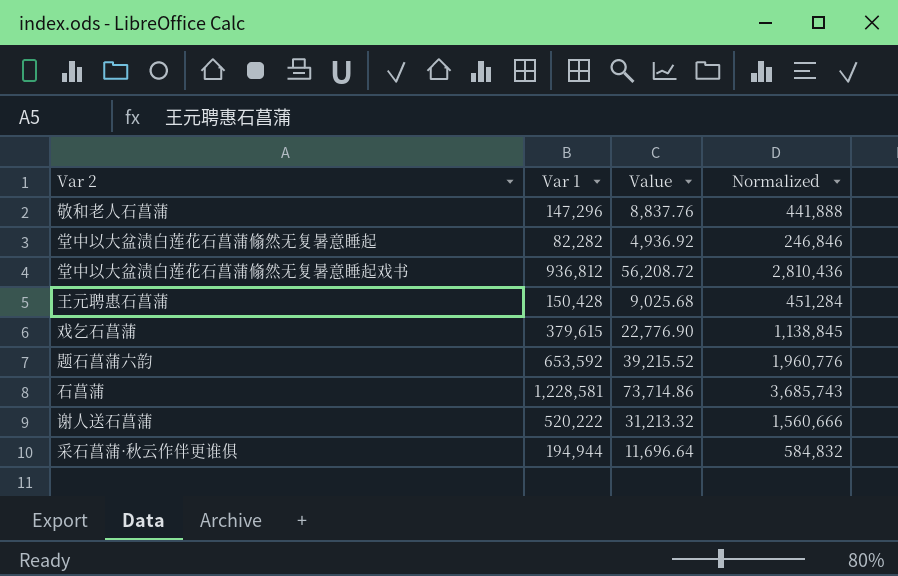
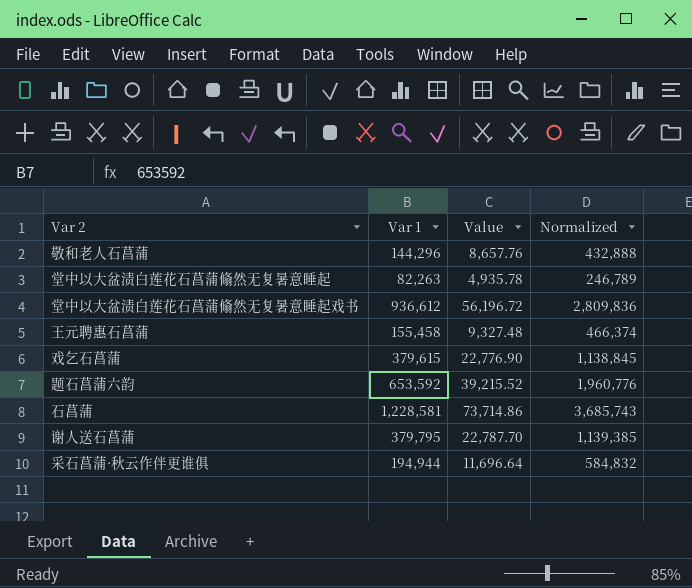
敬和老人石菖蒲 | Var 1: 147,296 -> 144,296
敬和老人石菖蒲 | Value: 8,837.76 -> 8,657.76
敬和老人石菖蒲 | Normalized: 441,888 -> 432,888
堂中以大盆渍白莲花石菖蒲翛然无复暑意睡起 | Var 1: 82,282 -> 82,263
堂中以大盆渍白莲花石菖蒲翛然无复暑意睡起 | Value: 4,936.92 -> 4,935.78
堂中以大盆渍白莲花石菖蒲翛然无复暑意睡起 | Normalized: 246,846 -> 246,789
堂中以大盆渍白莲花石菖蒲翛然无复暑意睡起戏书 | Var 1: 936,812 -> 936,612
堂中以大盆渍白莲花石菖蒲翛然无复暑意睡起戏书 | Value: 56,208.72 -> 56,196.72
堂中以大盆渍白莲花石菖蒲翛然无复暑意睡起戏书 | Normalized: 2,810,436 -> 2,809,836
王元聘惠石菖蒲 | Var 1: 150,428 -> 155,458
王元聘惠石菖蒲 | Value: 9,025.68 -> 9,327.48
王元聘惠石菖蒲 | Normalized: 451,284 -> 466,374
谢人送石菖蒲 | Var 1: 520,222 -> 379,795
谢人送石菖蒲 | Value: 31,213.32 -> 22,787.70
谢人送石菖蒲 | Normalized: 1,560,666 -> 1,139,385

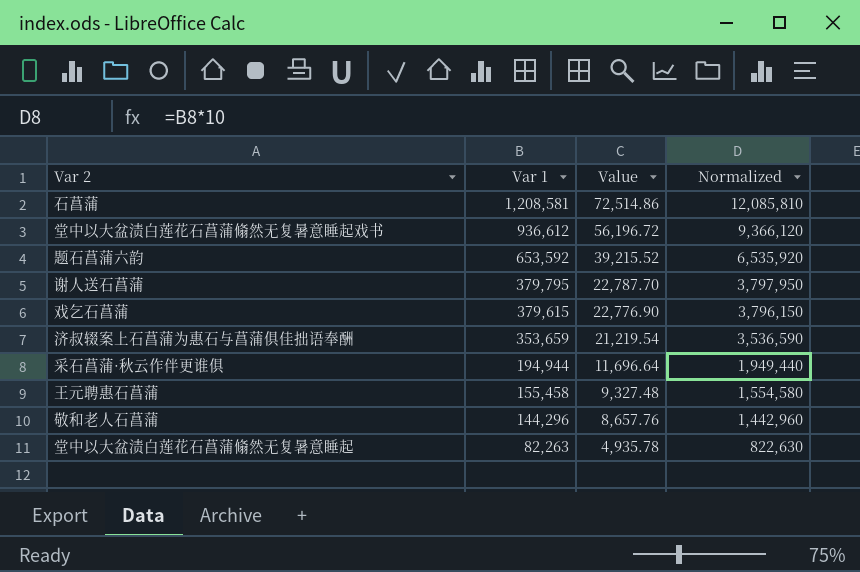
row order: none -> Var 1 descending
column Normalized | formula: [Var 1] * 3 -> [Var 1] * 10
石菖蒲 | Var 1: 1,228,581 -> 1,208,581
石菖蒲 | Value: 73,714.86 -> 72,514.86
row 济叔辍案上石菖蒲为惠石与菖蒲俱佳拙语奉酬: none -> 353,659 | 21,219.54 | 3,536,590

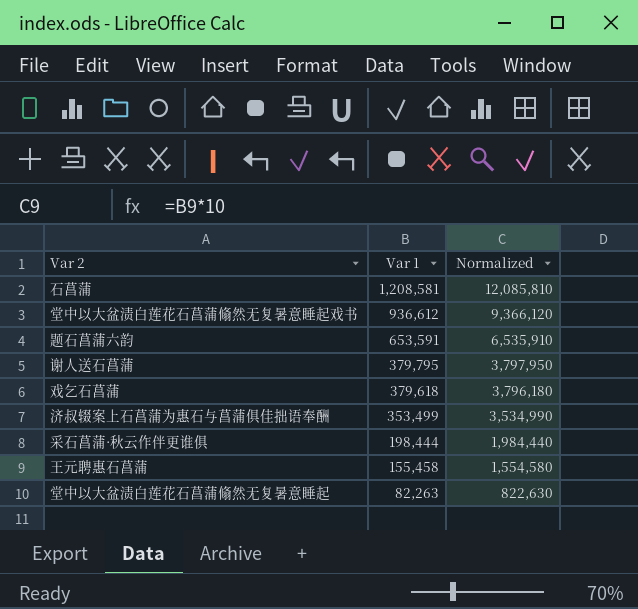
column Value | formula: [Var 1] * 0.06 -> none
row 敬和老人石菖蒲: 144,296 | 8,657.76 | 1,442,960 -> none
题石菖蒲六韵 | Var 1: 653,592 -> 653,591
题石菖蒲六韵 | Normalized: 6,535,920 -> 6,535,910
戏乞石菖蒲 | Var 1: 379,615 -> 379,618
戏乞石菖蒲 | Normalized: 3,796,150 -> 3,796,180
济叔辍案上石菖蒲为惠石与菖蒲俱佳拙语奉酬 | Var 1: 353,659 -> 353,499
济叔辍案上石菖蒲为惠石与菖蒲俱佳拙语奉酬 | Normalized: 3,536,590 -> 3,534,990
采石菖蒲·秋云作伴更谁俱 | Var 1: 194,944 -> 198,444
采石菖蒲·秋云作伴更谁俱 | Normalized: 1,949,440 -> 1,984,440

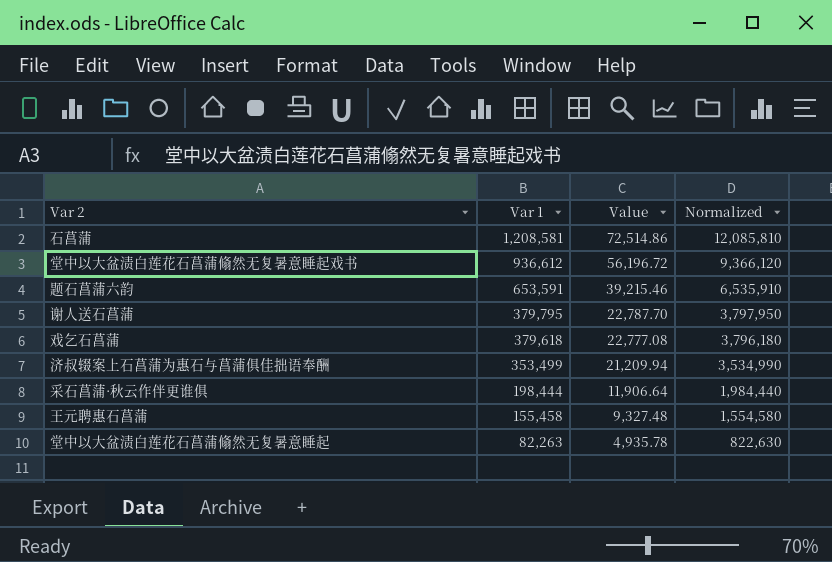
column Value | formula: none -> [Var 1] * 0.06

